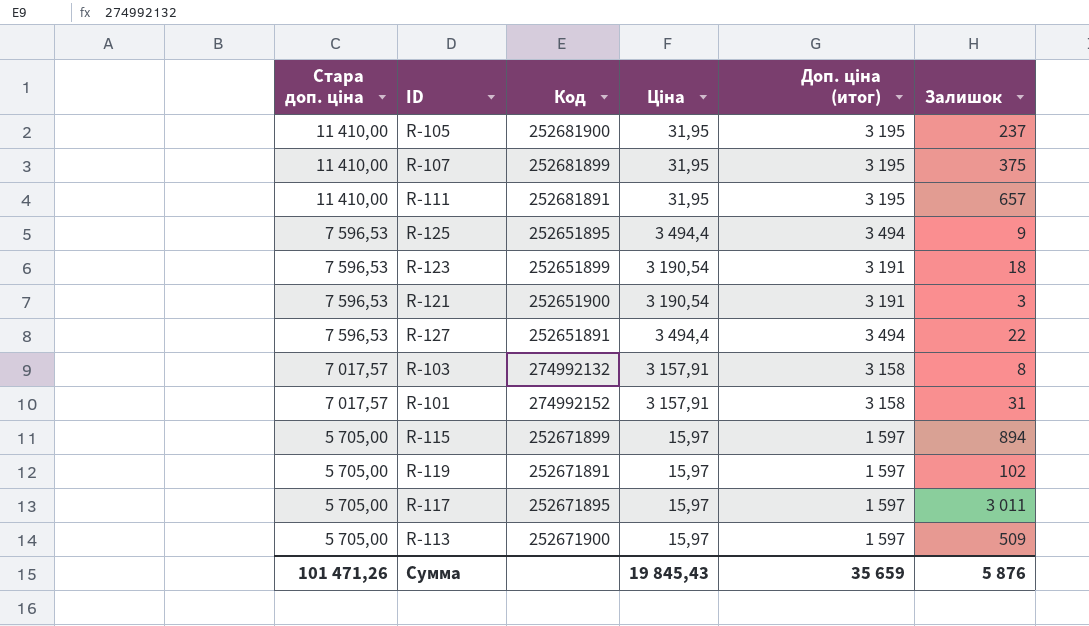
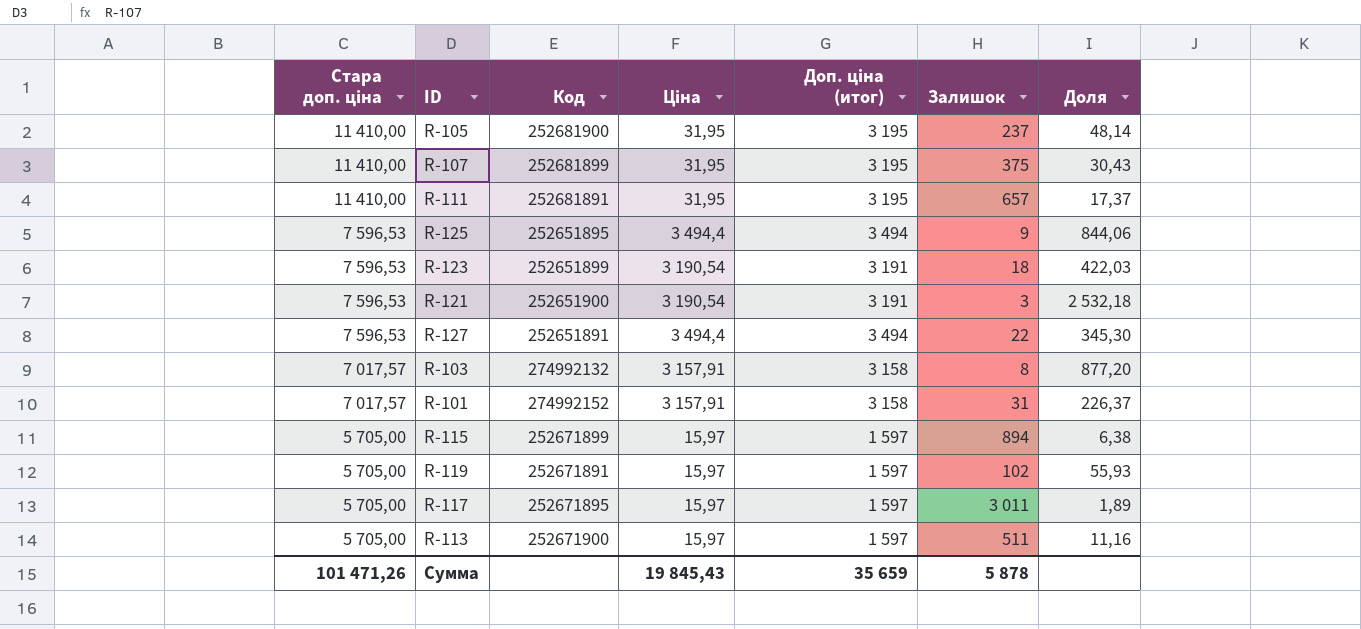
column Доля | formula: none -> [Стара доп. ціна] / [Залишок]
R-113 | Залишок: 509 -> 511
Сумма | Залишок: 5 876 -> 5 878

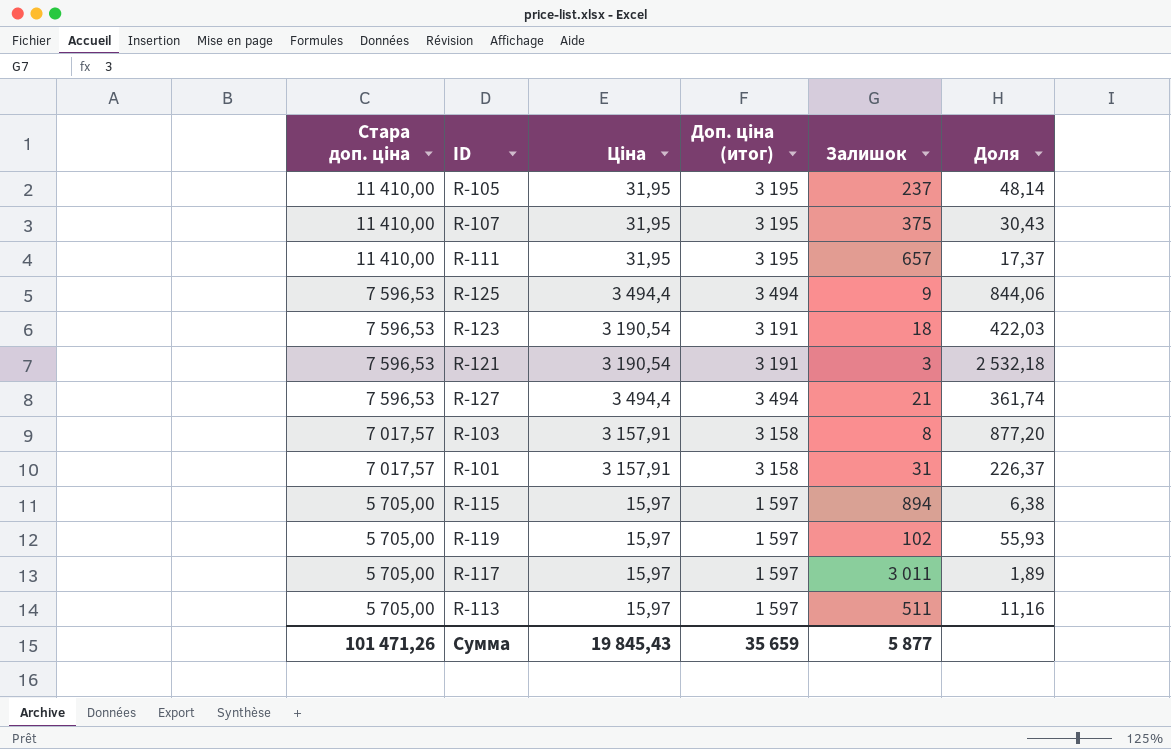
column Код | position: 3 -> none
R-127 | Залишок: 22 -> 21
R-127 | Доля: 345,30 -> 361,74
Сумма | Залишок: 5 878 -> 5 877

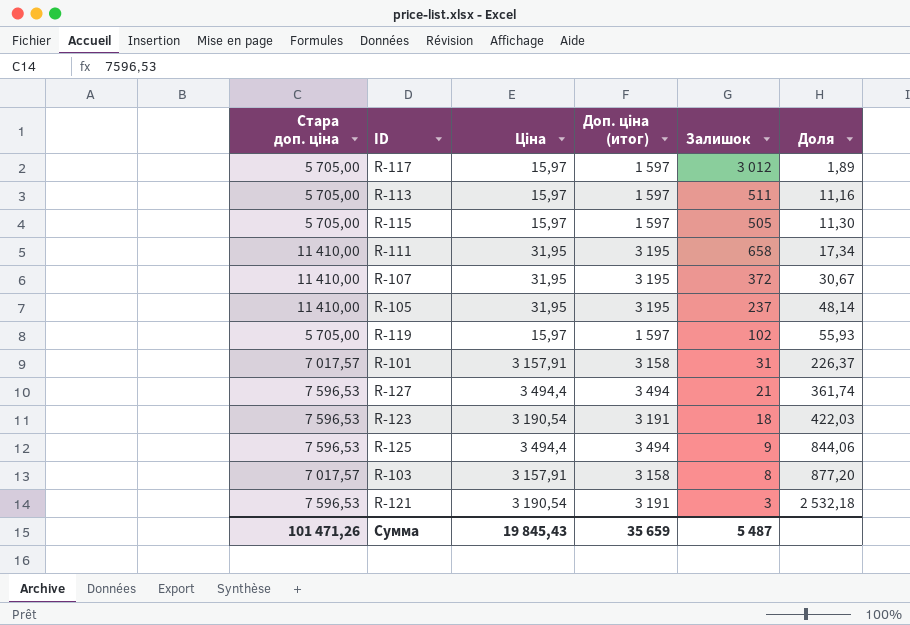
row order: Стара доп. ціна descending -> Доля ascending
R-117 | Залишок: 3 011 -> 3 012
R-115 | Залишок: 894 -> 505
R-115 | Доля: 6,38 -> 11,30
R-111 | Залишок: 657 -> 658
R-111 | Доля: 17,37 -> 17,34
R-107 | Залишок: 375 -> 372
R-107 | Доля: 30,43 -> 30,67
Сумма | Залишок: 5 877 -> 5 487

